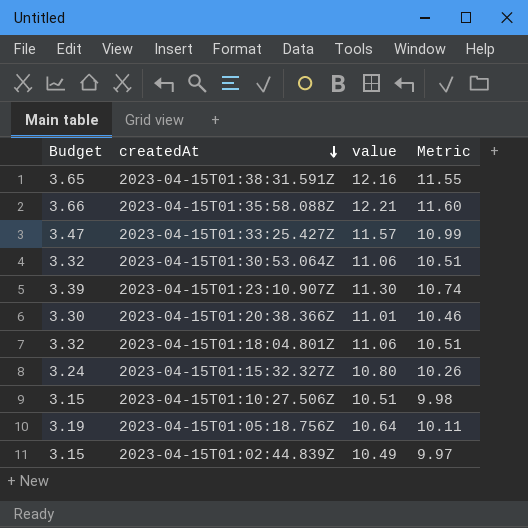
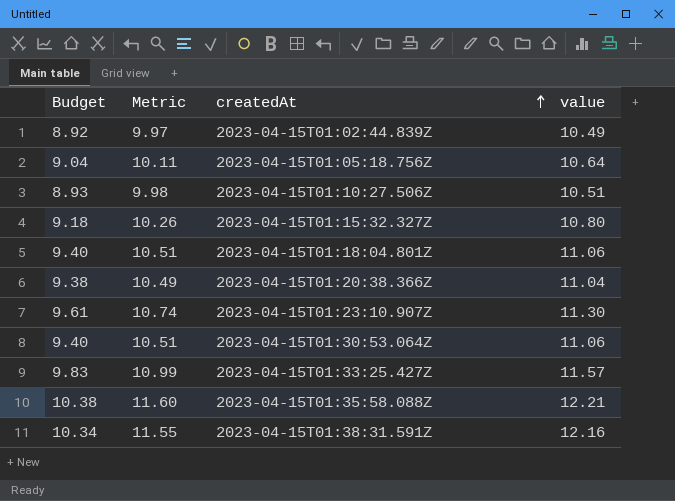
row order: createdAt descending -> createdAt ascending
column Budget | formula: [value] * 0.3 -> [value] * 0.85
column Metric | position: 4 -> 2
2023-04-15T01:20:38.366Z | Metric: 10.46 -> 10.49
2023-04-15T01:20:38.366Z | value: 11.01 -> 11.04

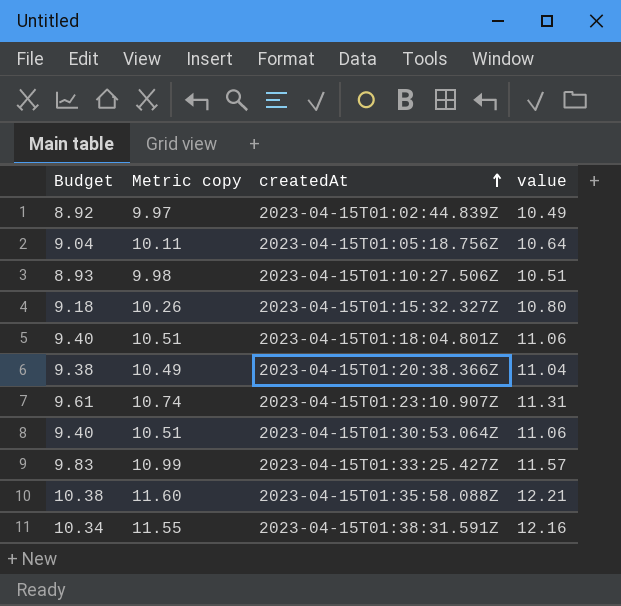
column name: Metric -> Metric copy
2023-04-15T01:23:10.907Z | value: 11.30 -> 11.31

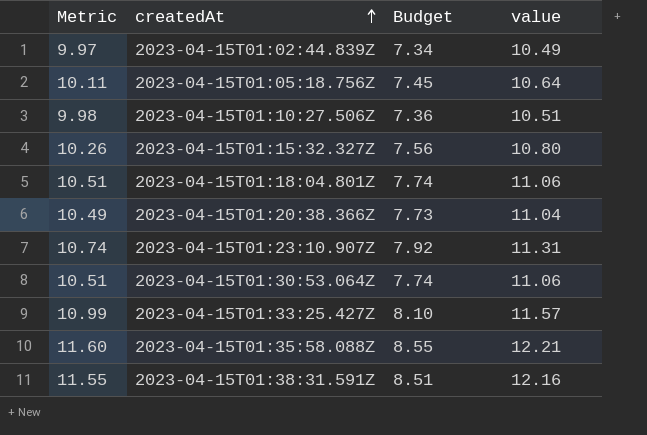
column name: Metric copy -> Metric
column Budget | formula: [value] * 0.85 -> [value] * 0.7
column Budget | position: 1 -> 3

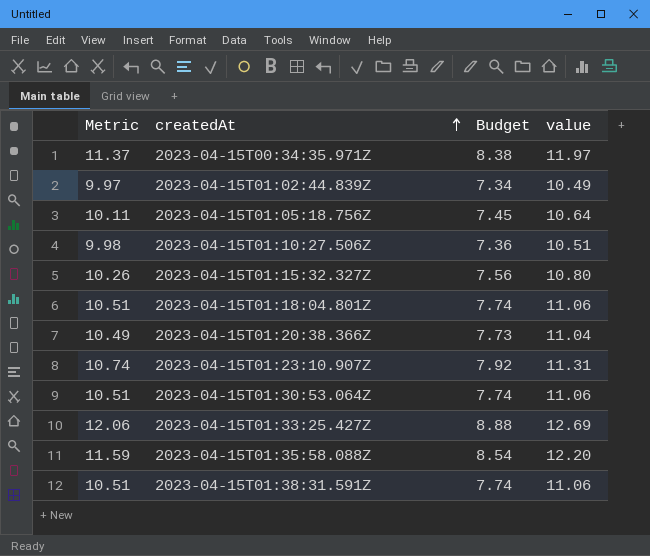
row 2023-04-15T00:34:35.971Z: none -> 11.37 | 8.38 | 11.97
2023-04-15T01:33:25.427Z | Metric: 10.99 -> 12.06
2023-04-15T01:33:25.427Z | Budget: 8.10 -> 8.88
2023-04-15T01:33:25.427Z | value: 11.57 -> 12.69
2023-04-15T01:35:58.088Z | Metric: 11.60 -> 11.59
2023-04-15T01:35:58.088Z | Budget: 8.55 -> 8.54
2023-04-15T01:35:58.088Z | value: 12.21 -> 12.20
2023-04-15T01:38:31.591Z | Metric: 11.55 -> 10.51
2023-04-15T01:38:31.591Z | Budget: 8.51 -> 7.74
2023-04-15T01:38:31.591Z | value: 12.16 -> 11.06

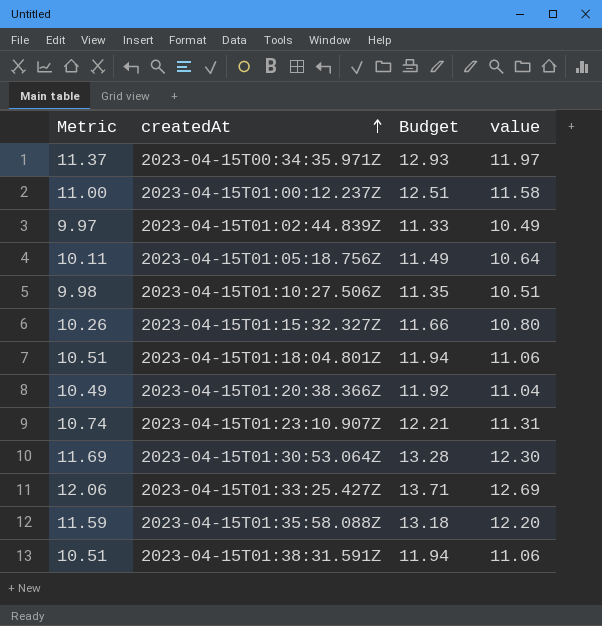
column Budget | formula: [value] * 0.7 -> [value] * 1.08
row 2023-04-15T01:00:12.237Z: none -> 11.00 | 12.51 | 11.58
2023-04-15T01:30:53.064Z | Metric: 10.51 -> 11.69
2023-04-15T01:30:53.064Z | value: 11.06 -> 12.30

